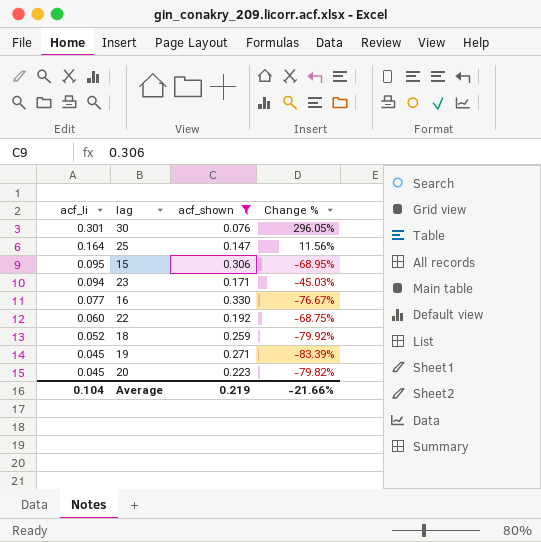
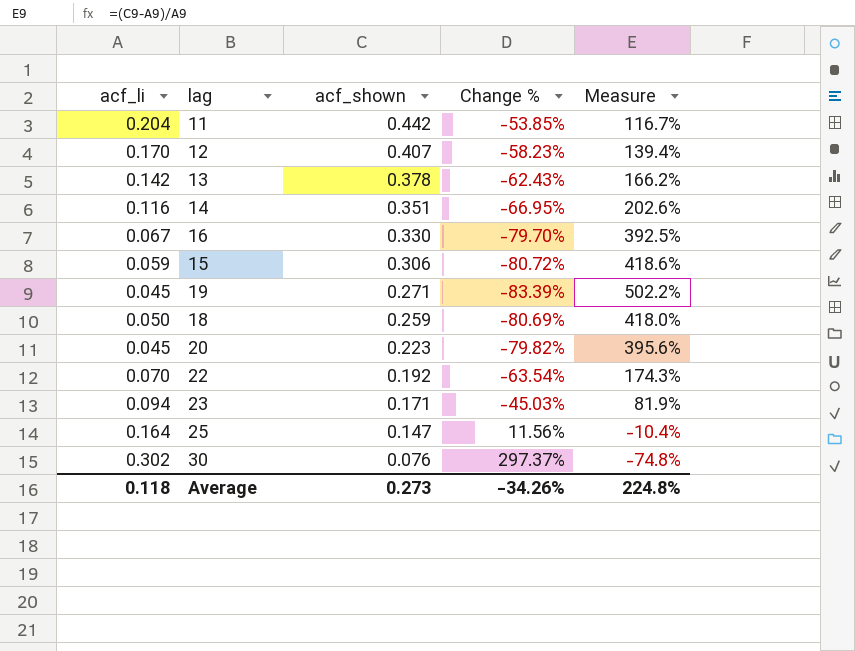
filter: acf_shown <= 0.330 -> none
row order: acf_li descending -> acf_shown descending
column Measure | formula: none -> ([acf_shown] - [acf_li]) / [acf_li]
16 | acf_li: 0.077 -> 0.067
16 | Change %: -76.67% -> -79.70%
15 | acf_li: 0.095 -> 0.059
15 | Change %: -68.95% -> -80.72%
18 | acf_li: 0.052 -> 0.050
18 | Change %: -79.92% -> -80.69%
22 | acf_li: 0.060 -> 0.070
22 | Change %: -68.75% -> -63.54%
30 | acf_li: 0.301 -> 0.302
30 | Change %: 296.05% -> 297.37%
Average | acf_li: 0.104 -> 0.118
Average | acf_shown: 0.219 -> 0.273
Average | Change %: -21.66% -> -34.26%

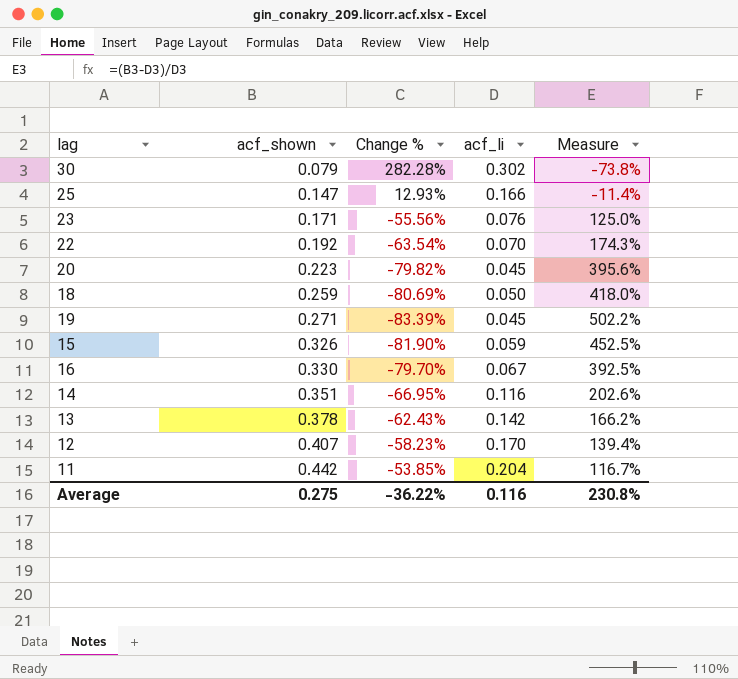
row order: acf_shown descending -> acf_shown ascending
column acf_li | position: 1 -> 4
30 | acf_shown: 0.076 -> 0.079
30 | Change %: 297.37% -> 282.28%
30 | Measure: -74.8% -> -73.8%
25 | Change %: 11.56% -> 12.93%
25 | acf_li: 0.164 -> 0.166
25 | Measure: -10.4% -> -11.4%
23 | Change %: -45.03% -> -55.56%
23 | acf_li: 0.094 -> 0.076
23 | Measure: 81.9% -> 125.0%
15 | acf_shown: 0.306 -> 0.326
15 | Change %: -80.72% -> -81.90%
15 | Measure: 418.6% -> 452.5%
Average | acf_shown: 0.273 -> 0.275
Average | Change %: -34.26% -> -36.22%
Average | acf_li: 0.118 -> 0.116
Average | Measure: 224.8% -> 230.8%

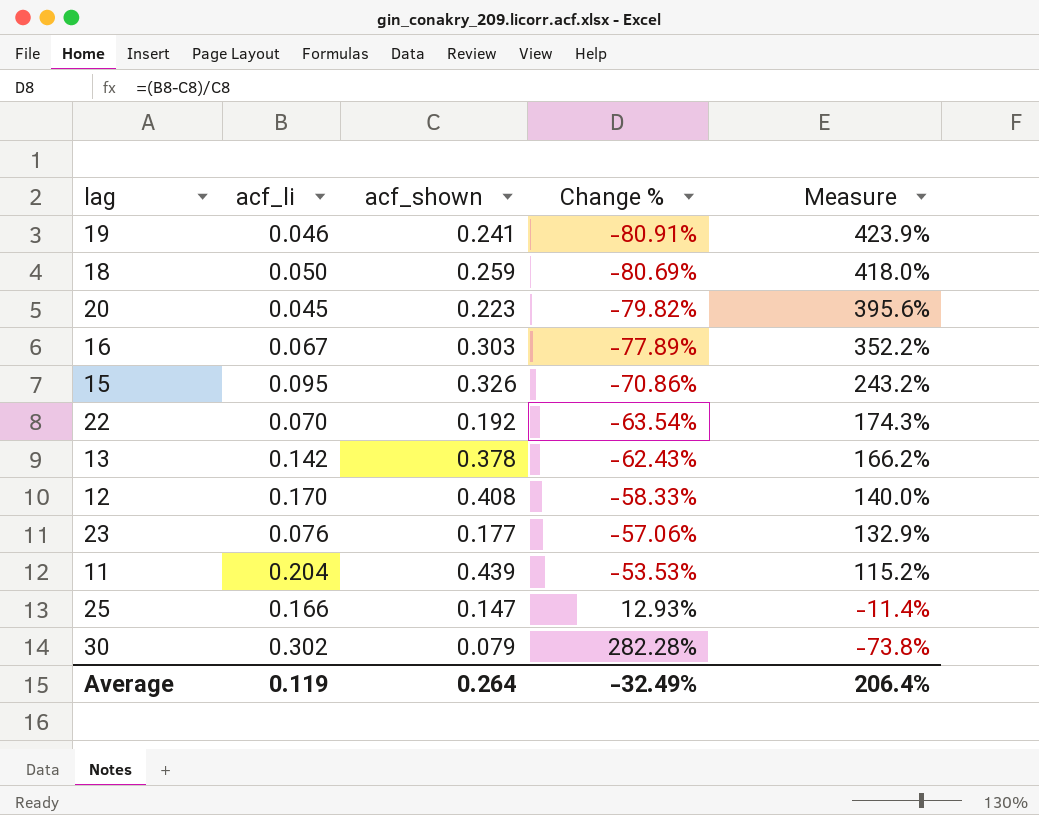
row order: acf_shown ascending -> Change % ascending
column acf_li | position: 4 -> 2
row 14: 0.351 | -66.95% | 0.116 | 202.6% -> none
19 | acf_li: 0.045 -> 0.046
19 | acf_shown: 0.271 -> 0.241
19 | Change %: -83.39% -> -80.91%
19 | Measure: 502.2% -> 423.9%
16 | acf_shown: 0.330 -> 0.303
16 | Change %: -79.70% -> -77.89%
16 | Measure: 392.5% -> 352.2%
15 | acf_li: 0.059 -> 0.095
15 | Change %: -81.90% -> -70.86%
15 | Measure: 452.5% -> 243.2%
12 | acf_shown: 0.407 -> 0.408
12 | Change %: -58.23% -> -58.33%
12 | Measure: 139.4% -> 140.0%
23 | acf_shown: 0.171 -> 0.177
23 | Change %: -55.56% -> -57.06%
23 | Measure: 125.0% -> 132.9%
11 | acf_shown: 0.442 -> 0.439
11 | Change %: -53.85% -> -53.53%
11 | Measure: 116.7% -> 115.2%
Average | acf_li: 0.116 -> 0.119
Average | acf_shown: 0.275 -> 0.264
Average | Change %: -36.22% -> -32.49%
Average | Measure: 230.8% -> 206.4%

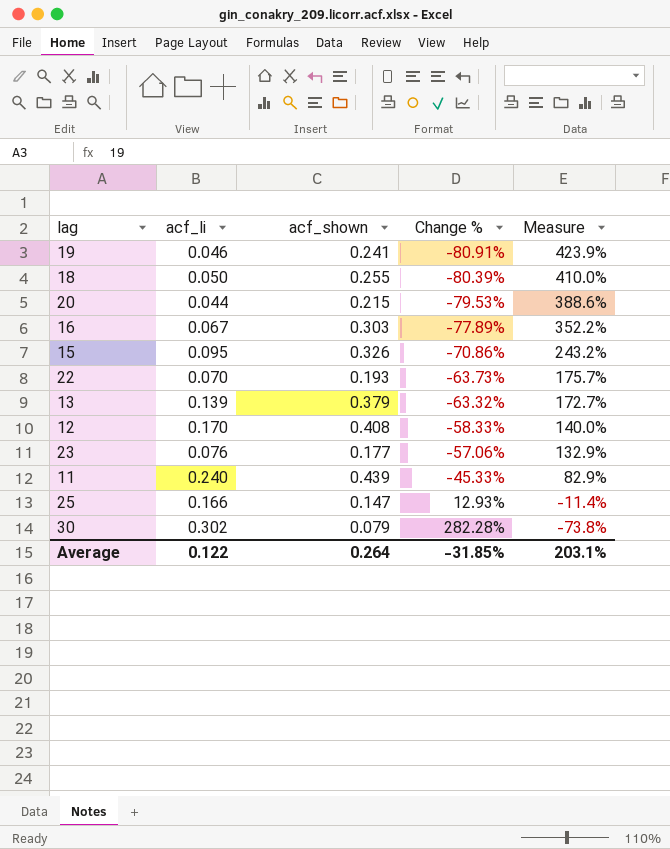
18 | acf_shown: 0.259 -> 0.255
18 | Change %: -80.69% -> -80.39%
18 | Measure: 418.0% -> 410.0%
20 | acf_li: 0.045 -> 0.044
20 | acf_shown: 0.223 -> 0.215
20 | Change %: -79.82% -> -79.53%
20 | Measure: 395.6% -> 388.6%
22 | acf_shown: 0.192 -> 0.193
22 | Change %: -63.54% -> -63.73%
22 | Measure: 174.3% -> 175.7%
13 | acf_li: 0.142 -> 0.139
13 | acf_shown: 0.378 -> 0.379
13 | Change %: -62.43% -> -63.32%
13 | Measure: 166.2% -> 172.7%
11 | acf_li: 0.204 -> 0.240
11 | Change %: -53.53% -> -45.33%
11 | Measure: 115.2% -> 82.9%
Average | acf_li: 0.119 -> 0.122
Average | Change %: -32.49% -> -31.85%
Average | Measure: 206.4% -> 203.1%

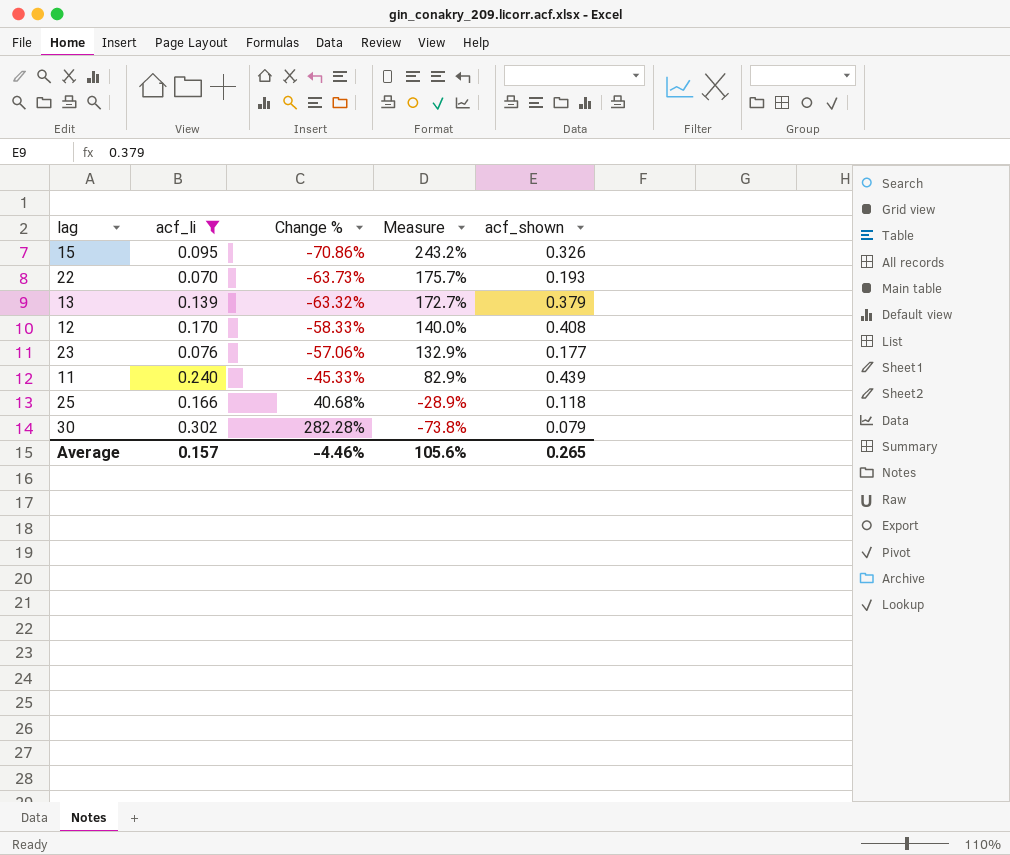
filter: none -> acf_li >= 0.070
column acf_shown | position: 3 -> 5
25 | Change %: 12.93% -> 40.68%
25 | Measure: -11.4% -> -28.9%
25 | acf_shown: 0.147 -> 0.118
Average | acf_li: 0.122 -> 0.157
Average | Change %: -31.85% -> -4.46%
Average | Measure: 203.1% -> 105.6%
Average | acf_shown: 0.264 -> 0.265

